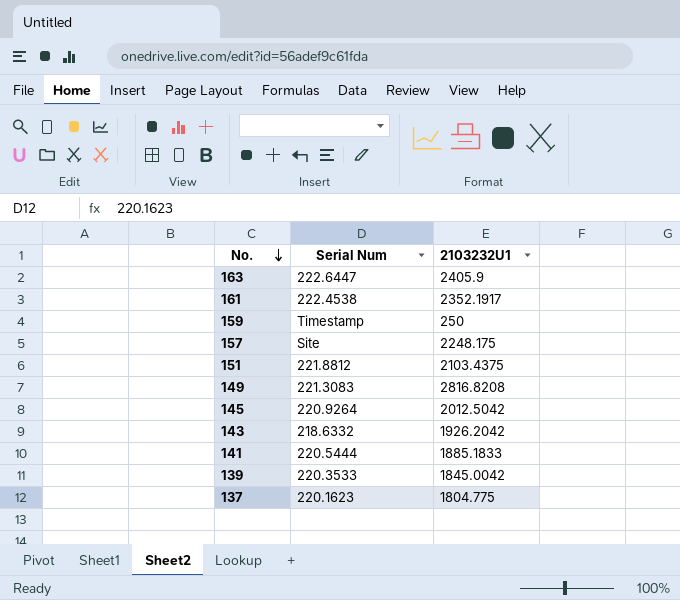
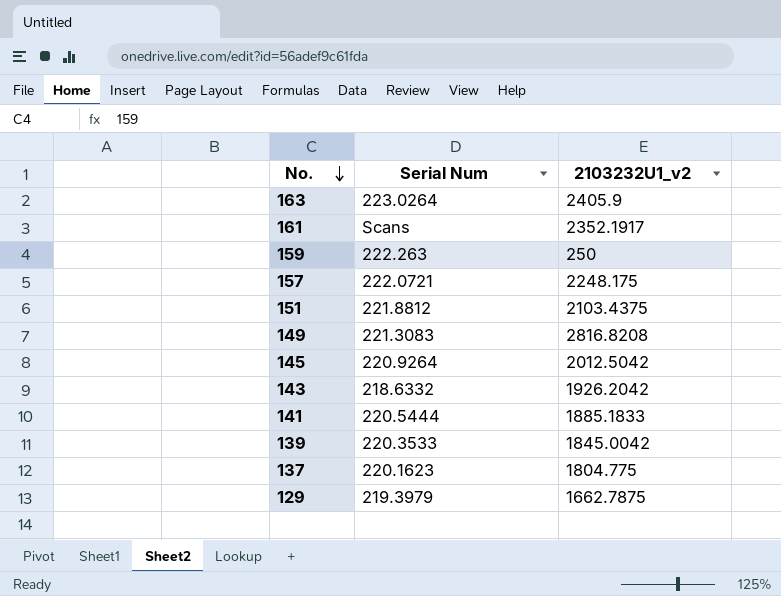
column name: 2103232U1 -> 2103232U1_v2
163 | Serial Num: 222.6447 -> 223.0264
161 | Serial Num: 222.4538 -> Scans
159 | Serial Num: Timestamp -> 222.263
157 | Serial Num: Site -> 222.0721
row 129: none -> 219.3979 | 1662.7875

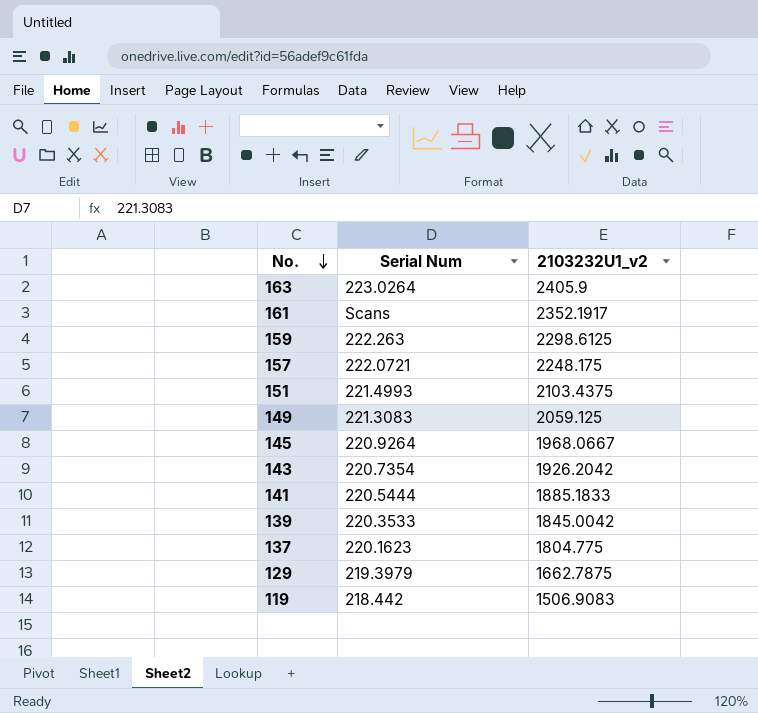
159 | 2103232U1_v2: 250 -> 2298.6125
151 | Serial Num: 221.8812 -> 221.4993
149 | 2103232U1_v2: 2816.8208 -> 2059.125
145 | 2103232U1_v2: 2012.5042 -> 1968.0667
143 | Serial Num: 218.6332 -> 220.7354
row 119: none -> 218.442 | 1506.9083

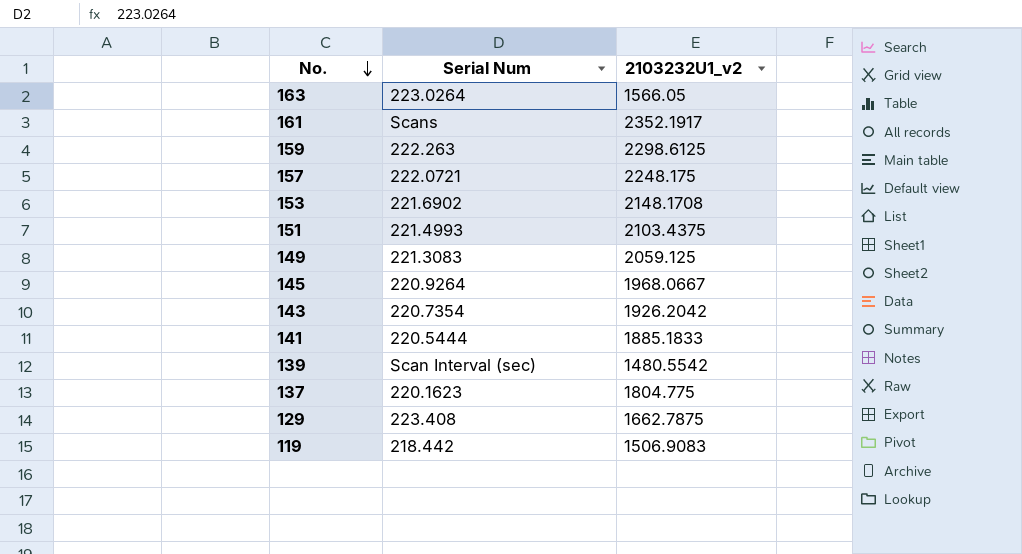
163 | 2103232U1_v2: 2405.9 -> 1566.05
row 153: none -> 221.6902 | 2148.1708
139 | Serial Num: 220.3533 -> Scan Interval (sec)
139 | 2103232U1_v2: 1845.0042 -> 1480.5542
129 | Serial Num: 219.3979 -> 223.408

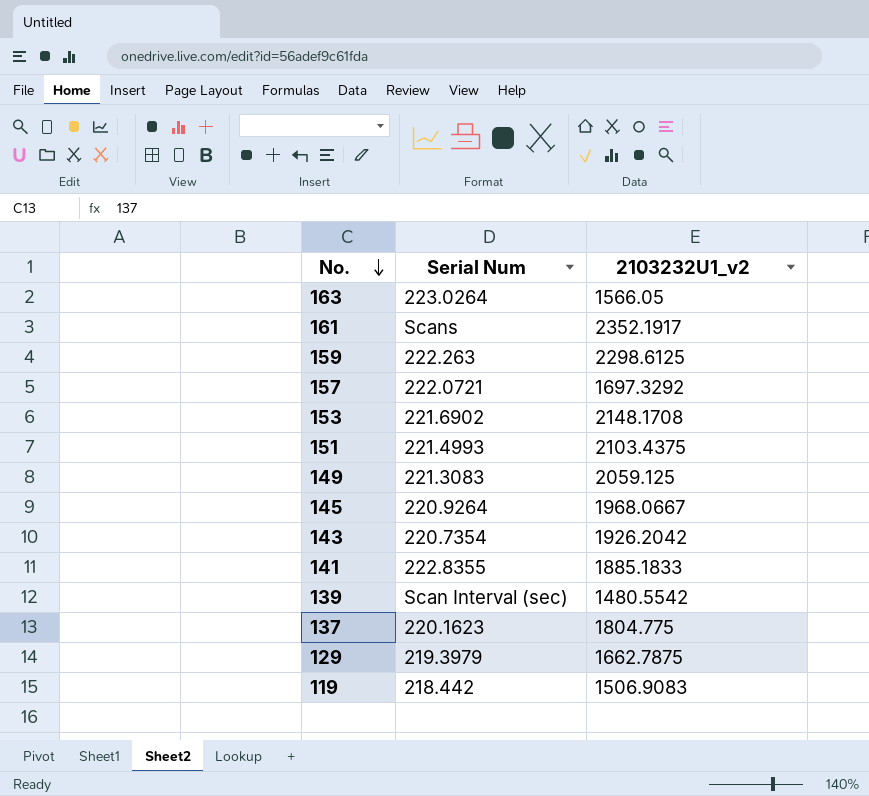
157 | 2103232U1_v2: 2248.175 -> 1697.3292
141 | Serial Num: 220.5444 -> 222.8355
129 | Serial Num: 223.408 -> 219.3979

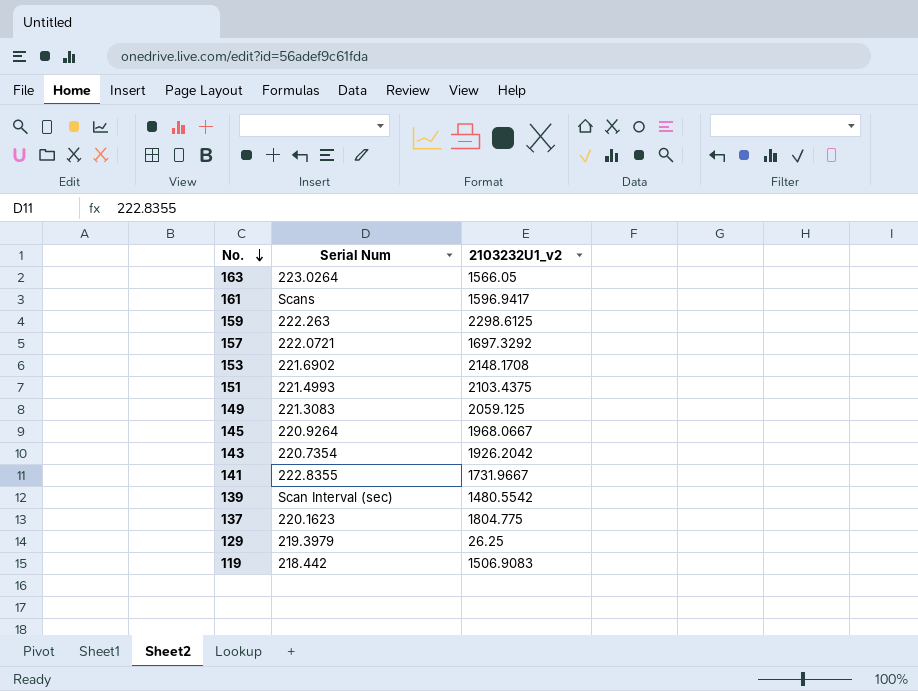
161 | 2103232U1_v2: 2352.1917 -> 1596.9417
141 | 2103232U1_v2: 1885.1833 -> 1731.9667
129 | 2103232U1_v2: 1662.7875 -> 26.25

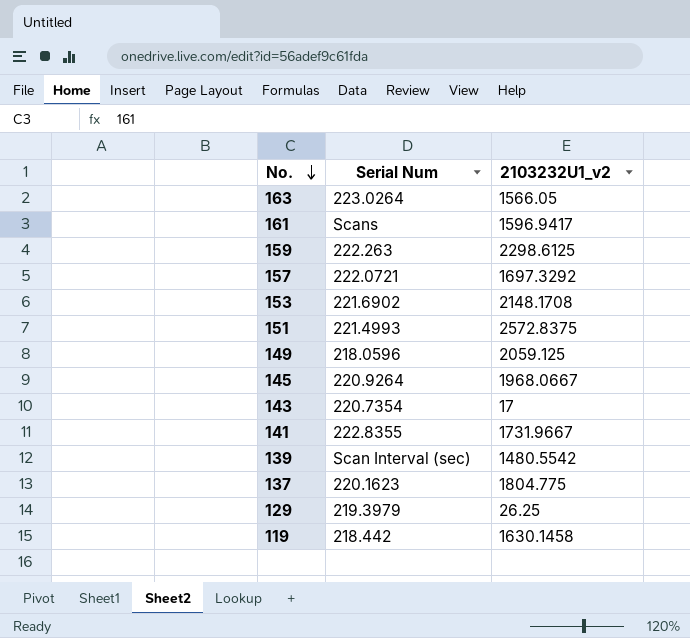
151 | 2103232U1_v2: 2103.4375 -> 2572.8375
149 | Serial Num: 221.3083 -> 218.0596
143 | 2103232U1_v2: 1926.2042 -> 17
119 | 2103232U1_v2: 1506.9083 -> 1630.1458

